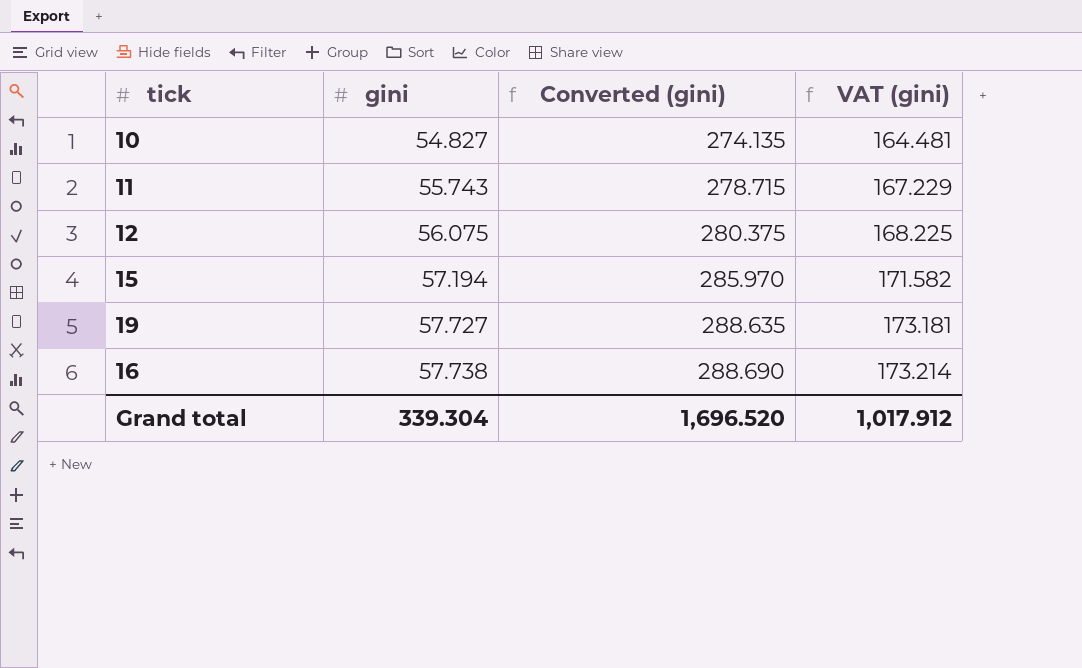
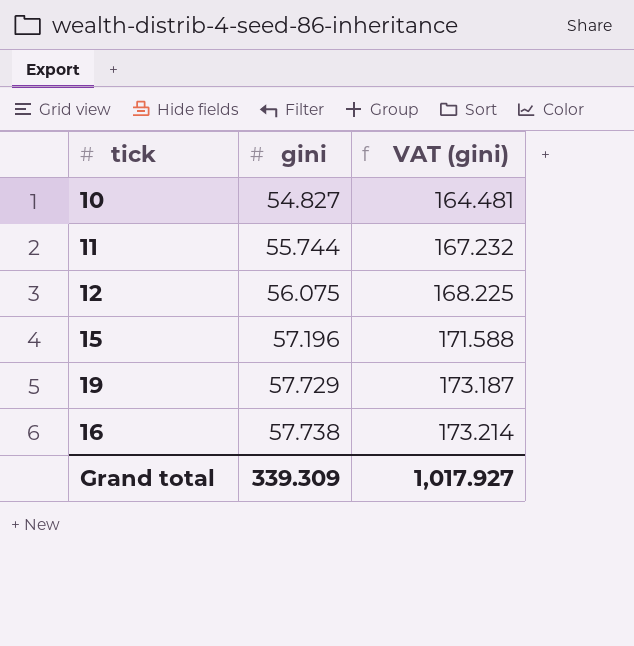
column Converted (gini) | formula: [gini] * 5 -> none
11 | gini: 55.743 -> 55.744
11 | VAT (gini): 167.229 -> 167.232
15 | gini: 57.194 -> 57.196
15 | VAT (gini): 171.582 -> 171.588
19 | gini: 57.727 -> 57.729
19 | VAT (gini): 173.181 -> 173.187
Grand total | gini: 339.304 -> 339.309
Grand total | VAT (gini): 1,017.912 -> 1,017.927

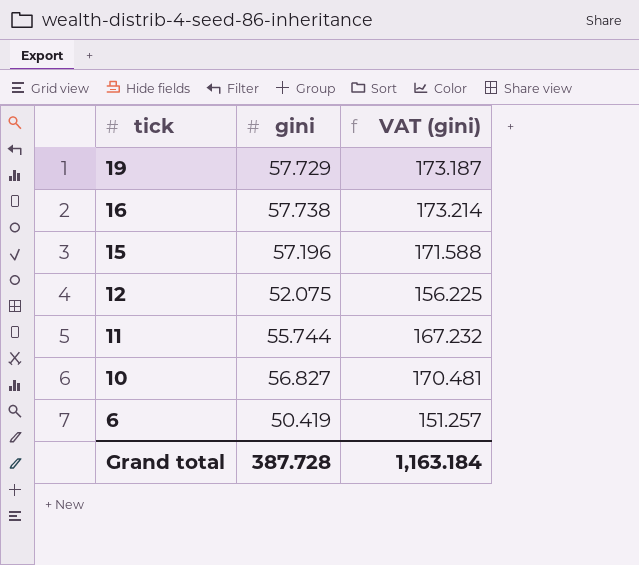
row order: gini ascending -> tick descending
12 | gini: 56.075 -> 52.075
12 | VAT (gini): 168.225 -> 156.225
10 | gini: 54.827 -> 56.827
10 | VAT (gini): 164.481 -> 170.481
row 6: none -> 50.419 | 151.257
Grand total | gini: 339.309 -> 387.728
Grand total | VAT (gini): 1,017.927 -> 1,163.184

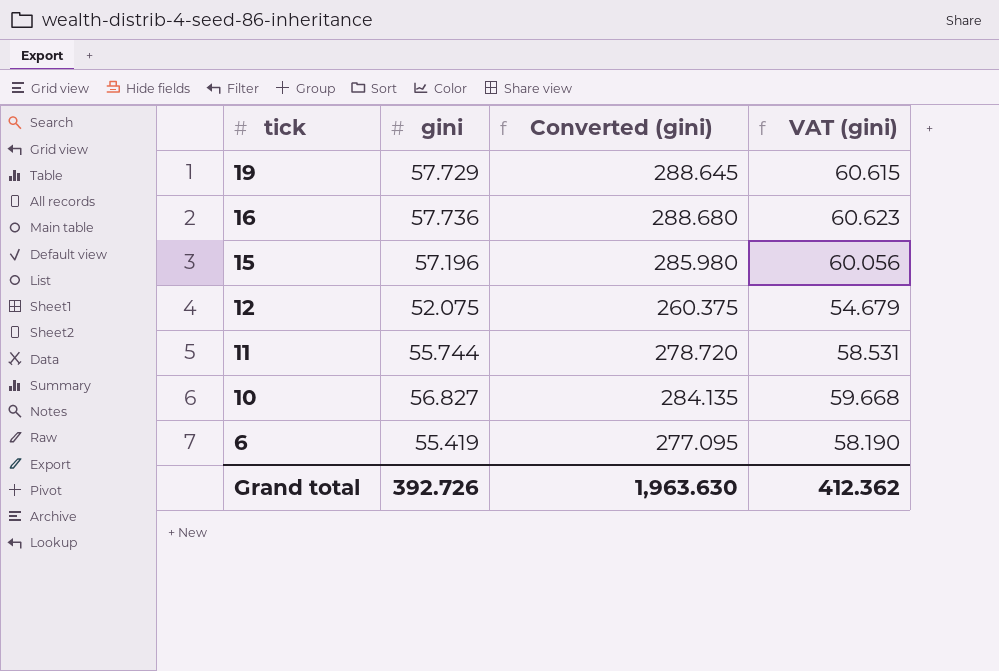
column Converted (gini) | formula: none -> [gini] * 5
column VAT (gini) | formula: [gini] * 3 -> [gini] * 1.05
16 | gini: 57.738 -> 57.736
6 | gini: 50.419 -> 55.419
Grand total | gini: 387.728 -> 392.726
Grand total | VAT (gini): 1,163.184 -> 412.362

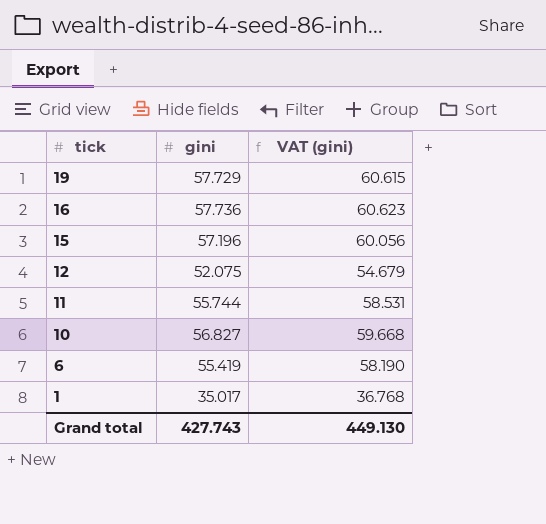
column Converted (gini) | formula: [gini] * 5 -> none
row 1: none -> 35.017 | 36.768
Grand total | gini: 392.726 -> 427.743
Grand total | VAT (gini): 412.362 -> 449.130

